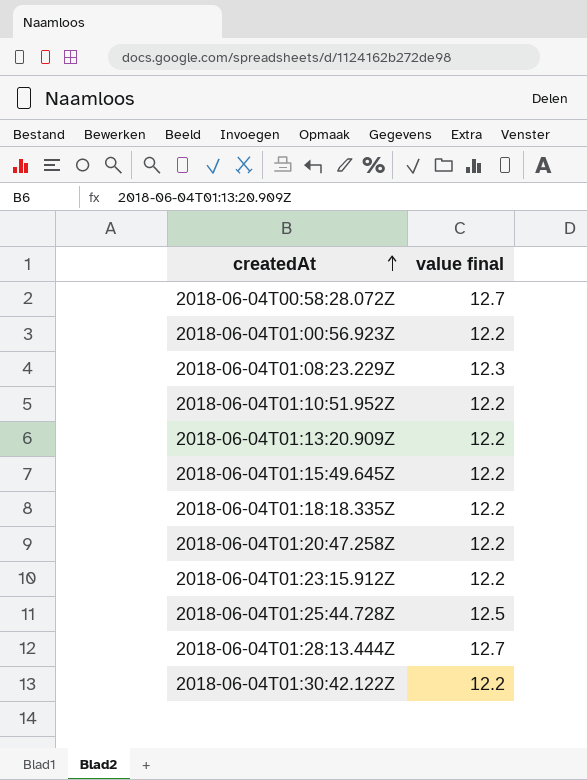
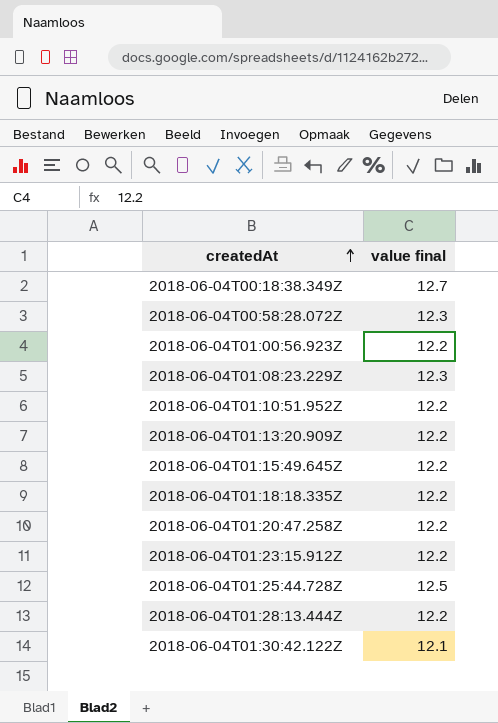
row 2018-06-04T00:18:38.349Z: none -> 12.7
2018-06-04T00:58:28.072Z | value final: 12.7 -> 12.3
2018-06-04T01:28:13.444Z | value final: 12.7 -> 12.2
2018-06-04T01:30:42.122Z | value final: 12.2 -> 12.1

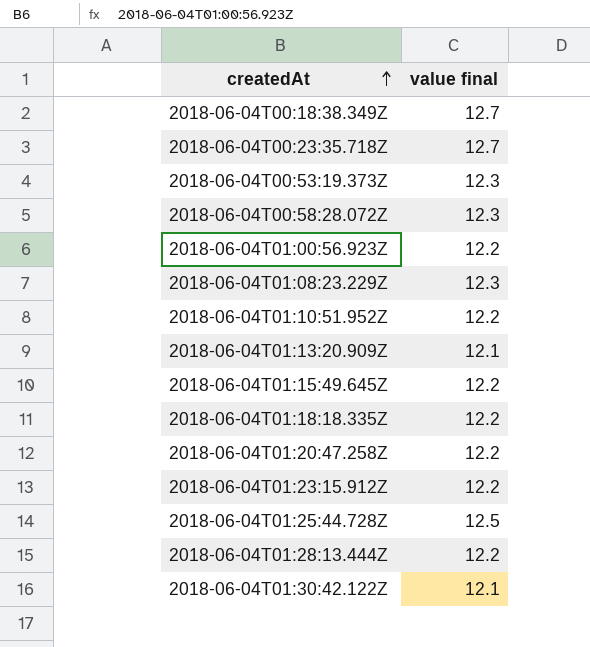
row 2018-06-04T00:23:35.718Z: none -> 12.7
row 2018-06-04T00:53:19.373Z: none -> 12.3
2018-06-04T01:13:20.909Z | value final: 12.2 -> 12.1

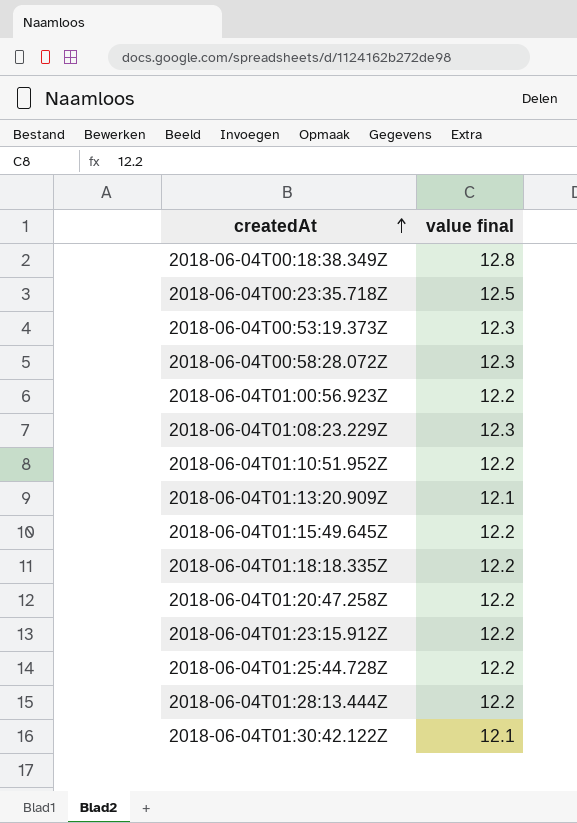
2018-06-04T00:18:38.349Z | value final: 12.7 -> 12.8
2018-06-04T00:23:35.718Z | value final: 12.7 -> 12.5
2018-06-04T01:25:44.728Z | value final: 12.5 -> 12.2

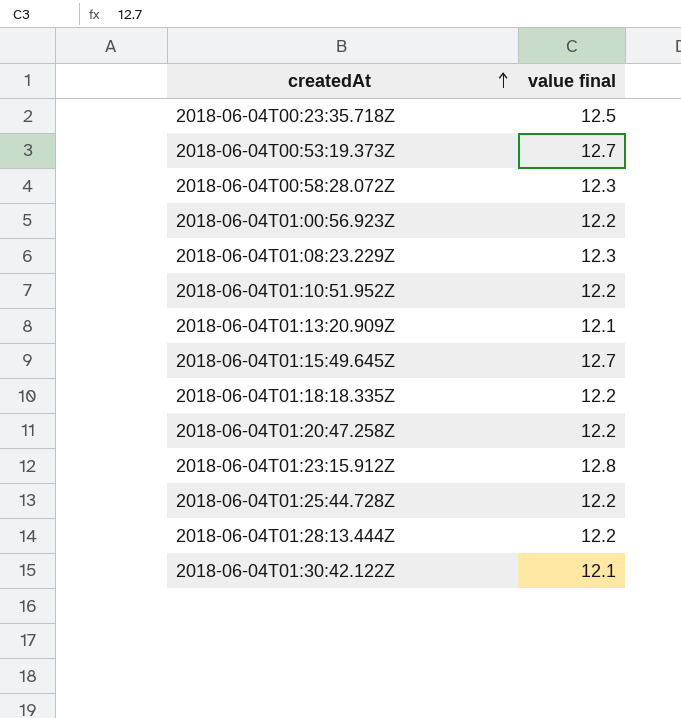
row 2018-06-04T00:18:38.349Z: 12.8 -> none
2018-06-04T00:53:19.373Z | value final: 12.3 -> 12.7
2018-06-04T01:15:49.645Z | value final: 12.2 -> 12.7
2018-06-04T01:23:15.912Z | value final: 12.2 -> 12.8

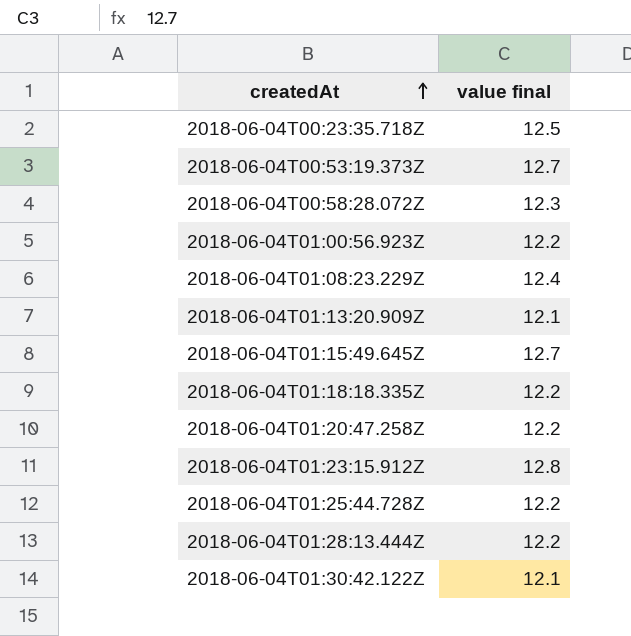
row 2018-06-04T01:10:51.952Z: 12.2 -> none
2018-06-04T01:08:23.229Z | value final: 12.3 -> 12.4

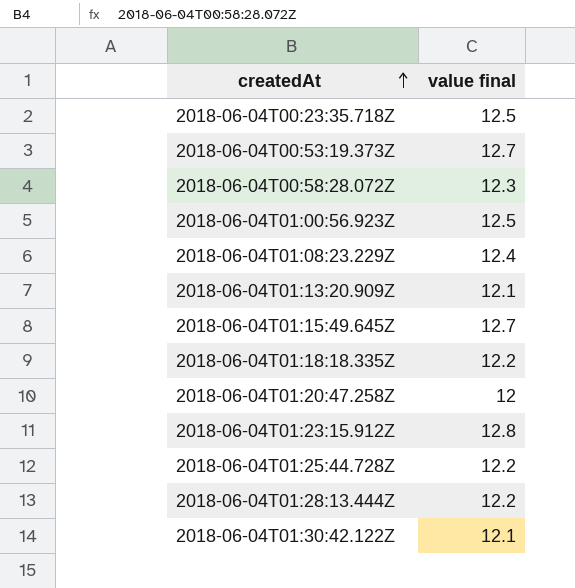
2018-06-04T01:00:56.923Z | value final: 12.2 -> 12.5
2018-06-04T01:20:47.258Z | value final: 12.2 -> 12

